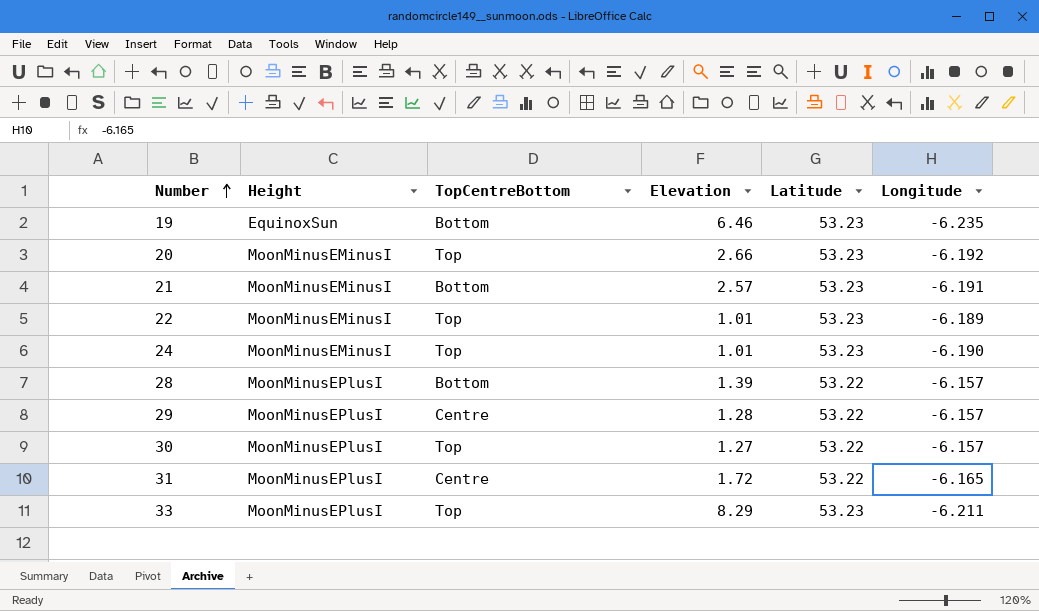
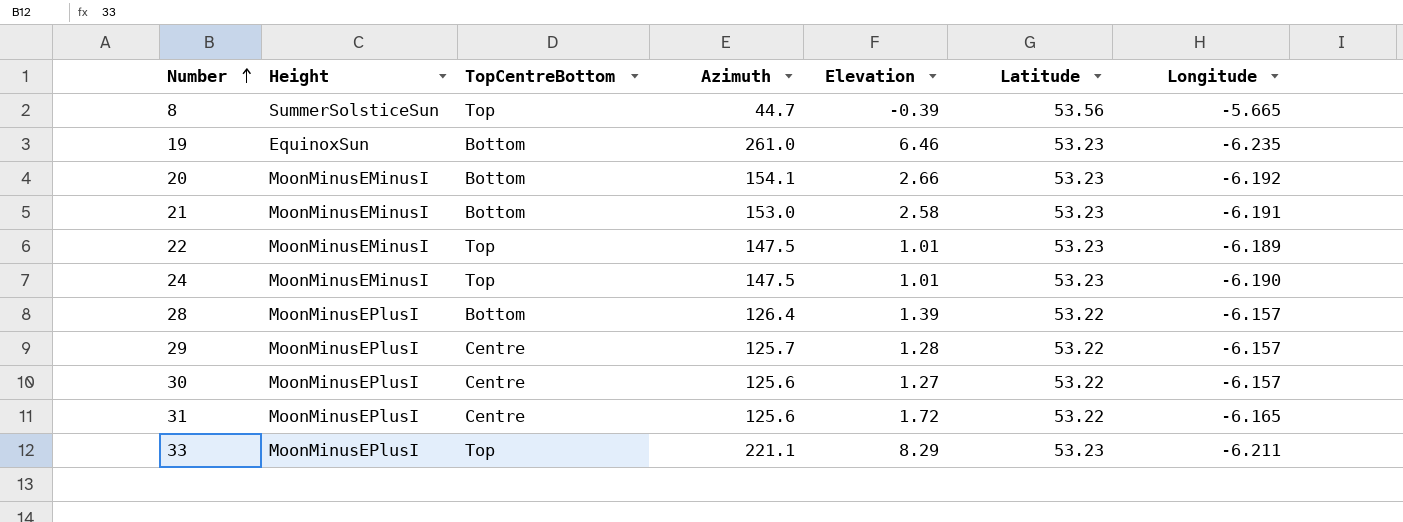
column Azimuth | position: none -> 4
row 8: none -> SummerSolsticeSun | Top | 44.7 | -0.39 | 53.56 | -5.665
20 | TopCentreBottom: Top -> Bottom
21 | Elevation: 2.57 -> 2.58
30 | TopCentreBottom: Top -> Centre

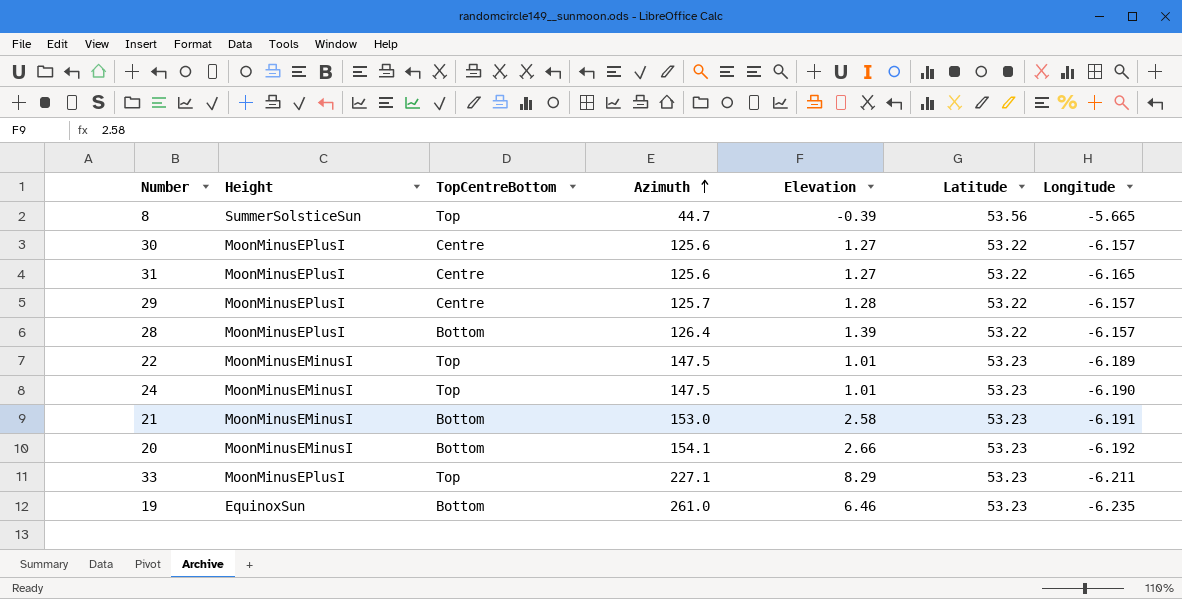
row order: Number ascending -> Azimuth ascending
31 | Elevation: 1.72 -> 1.27
33 | Azimuth: 221.1 -> 227.1

